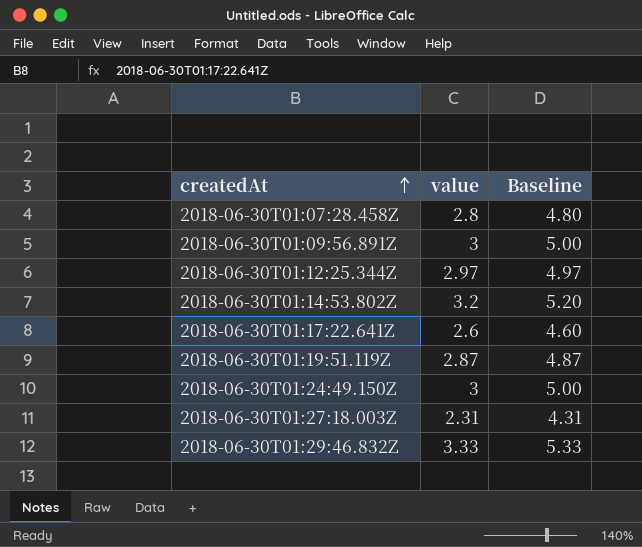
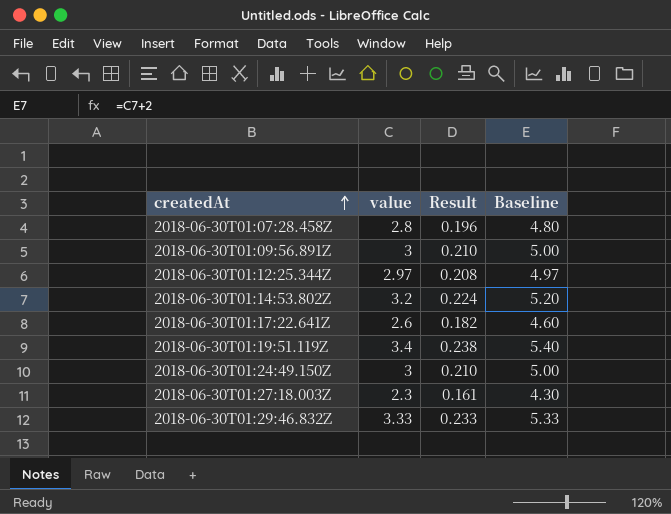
column Result | formula: none -> [value] * 0.07
2018-06-30T01:19:51.119Z | value: 2.87 -> 3.4
2018-06-30T01:19:51.119Z | Baseline: 4.87 -> 5.40
2018-06-30T01:27:18.003Z | value: 2.31 -> 2.3
2018-06-30T01:27:18.003Z | Baseline: 4.31 -> 4.30

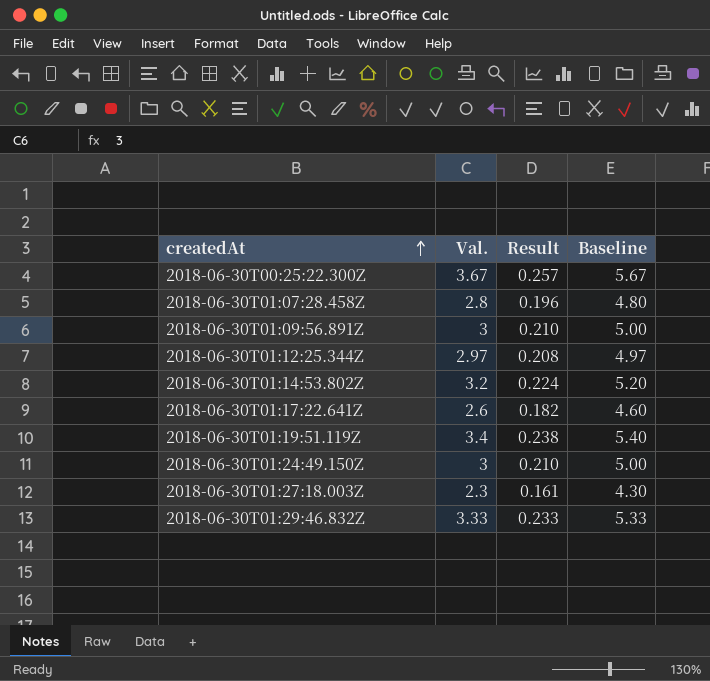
column name: value -> Val.
row 2018-06-30T00:25:22.300Z: none -> 3.67 | 0.257 | 5.67

